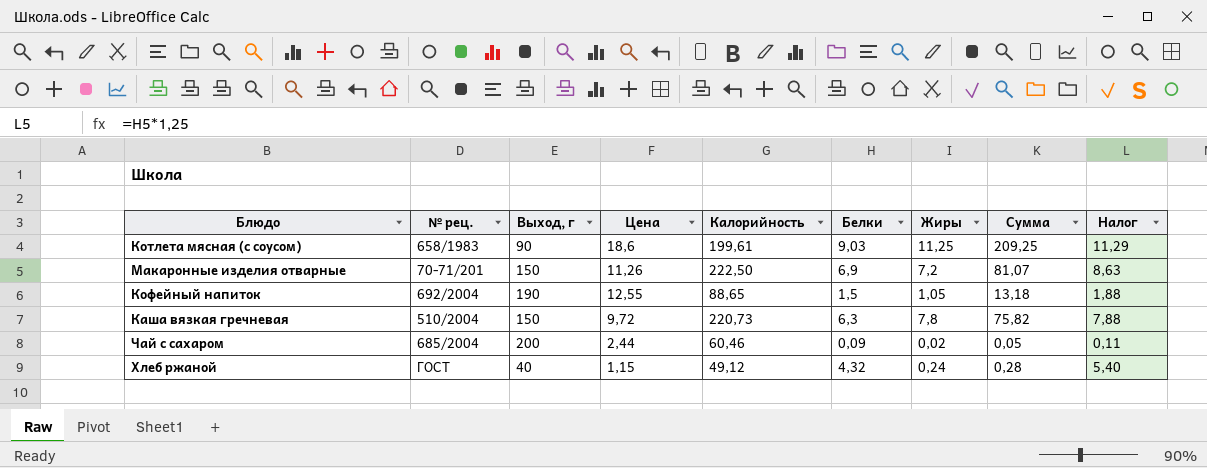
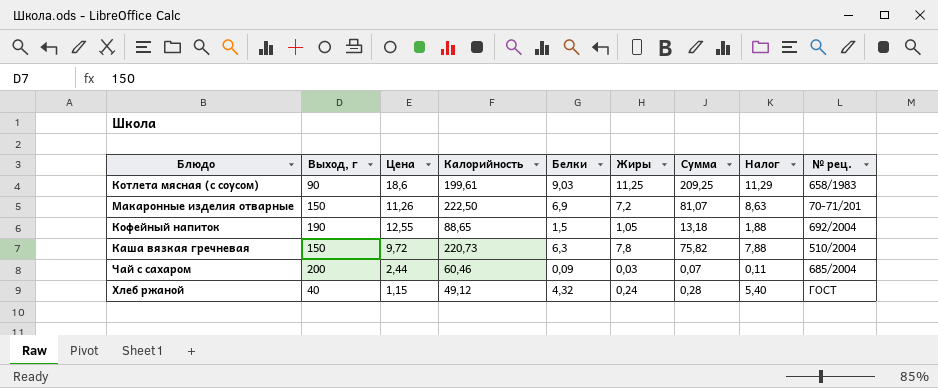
column № рец. | position: 2 -> 9
Чай с сахаром | Жиры: 0,02 -> 0,03
Чай с сахаром | Сумма: 0,05 -> 0,07

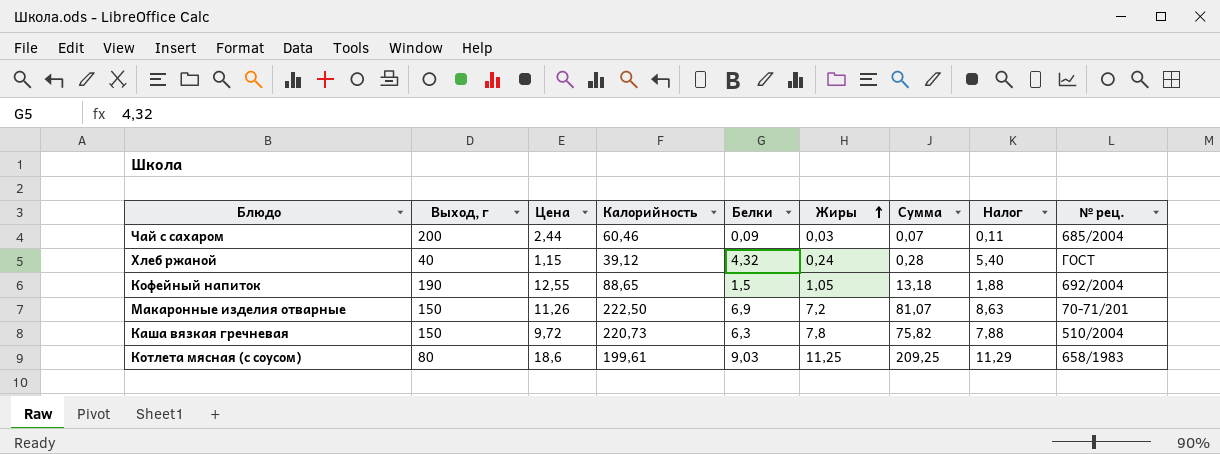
row order: none -> Жиры ascending
Хлеб ржаной | Калорийность: 49,12 -> 39,12
Котлета мясная (с соусом) | Выход, г: 90 -> 80

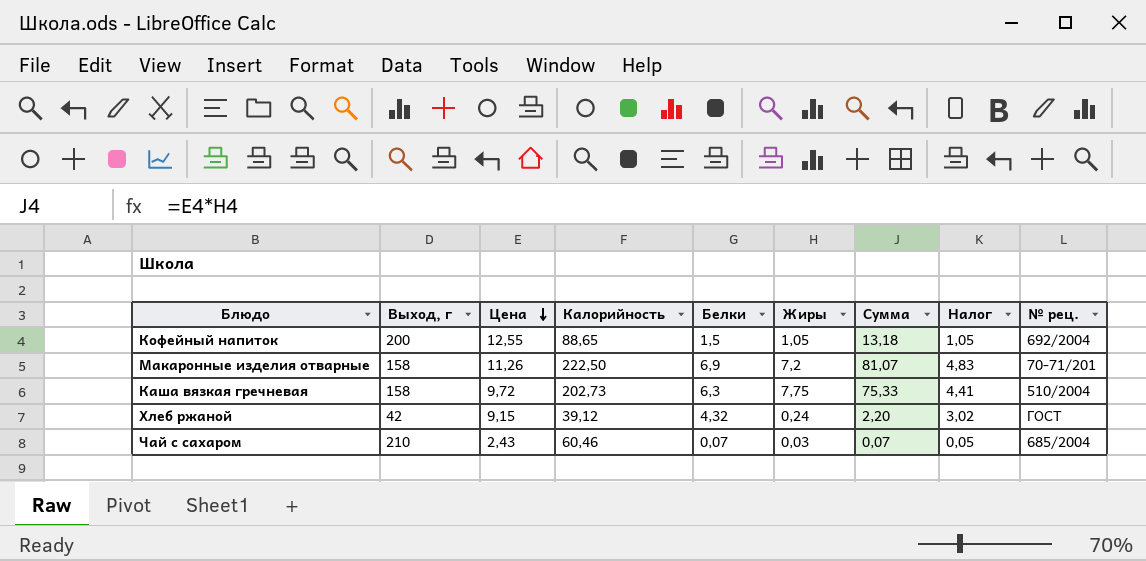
row order: Жиры ascending -> Цена descending
column Налог | formula: [Белки] * 1,25 -> [Белки] * 0,7
row Котлета мясная (с соусом): 80 | 18,6 | 199,61 | 9,03 | 11,25 | 209,25 | 11,29 | 658/1983 -> none
Кофейный напиток | Выход, г: 190 -> 200
Макаронные изделия отварные | Выход, г: 150 -> 158
Каша вязкая гречневая | Выход, г: 150 -> 158
Каша вязкая гречневая | Калорийность: 220,73 -> 202,73
Каша вязкая гречневая | Жиры: 7,8 -> 7,75
Каша вязкая гречневая | Сумма: 75,82 -> 75,33
Хлеб ржаной | Выход, г: 40 -> 42
Хлеб ржаной | Цена: 1,15 -> 9,15
Хлеб ржаной | Сумма: 0,28 -> 2,20
Чай с сахаром | Выход, г: 200 -> 210
Чай с сахаром | Цена: 2,44 -> 2,43
Чай с сахаром | Белки: 0,09 -> 0,07

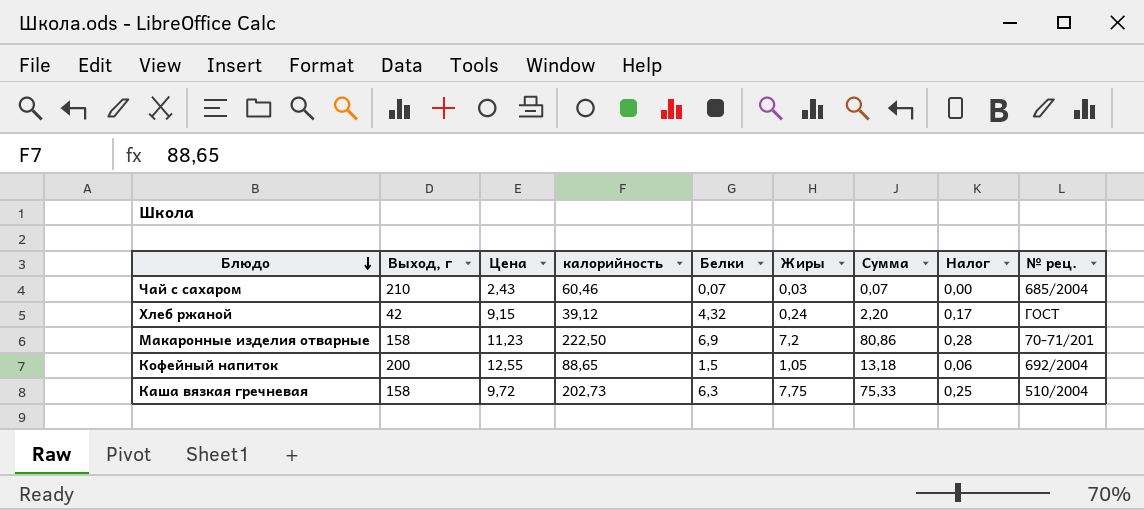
row order: Цена descending -> Блюдо descending
column name: Калорийность -> калорийность
column Налог | formula: [Белки] * 0,7 -> [Белки] * 0,04
Макаронные изделия отварные | Цена: 11,26 -> 11,23
Макаронные изделия отварные | Сумма: 81,07 -> 80,86

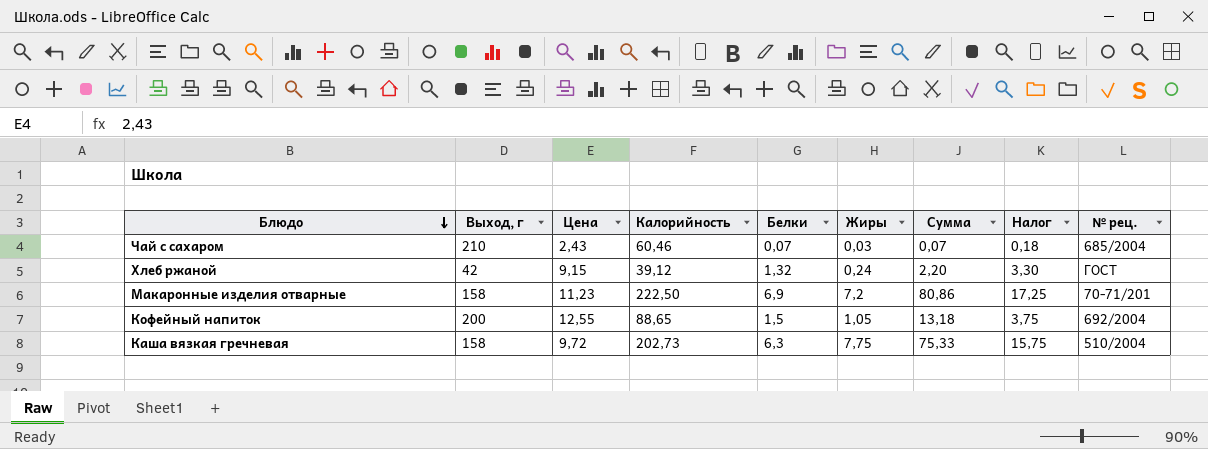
column name: калорийность -> Калорийность
column Налог | formula: [Белки] * 0,04 -> [Белки] * 2,5
Хлеб ржаной | Белки: 4,32 -> 1,32

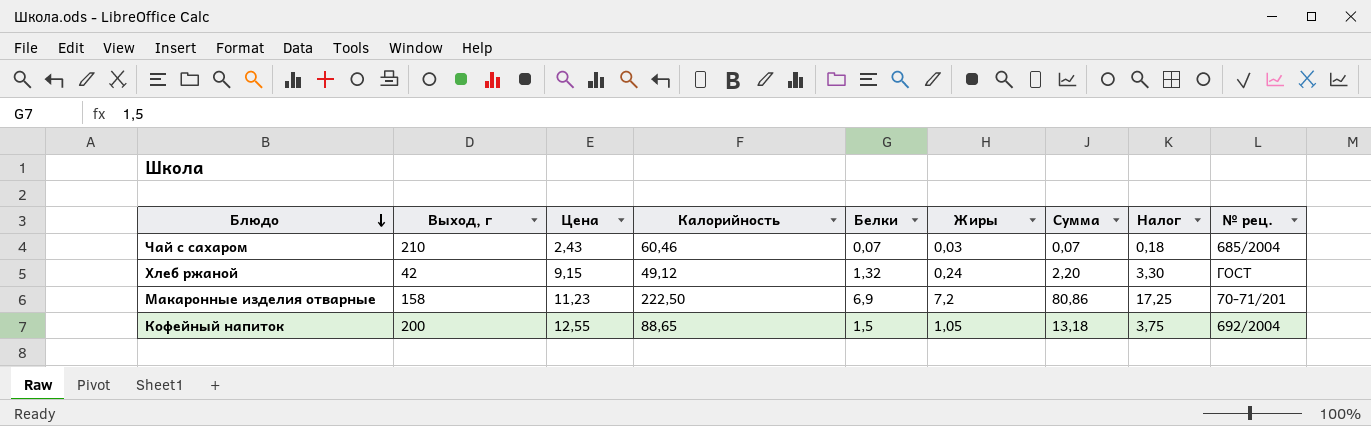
row Каша вязкая гречневая: 158 | 9,72 | 202,73 | 6,3 | 7,75 | 75,33 | 15,75 | 510/2004 -> none
Хлеб ржаной | Калорийность: 39,12 -> 49,12

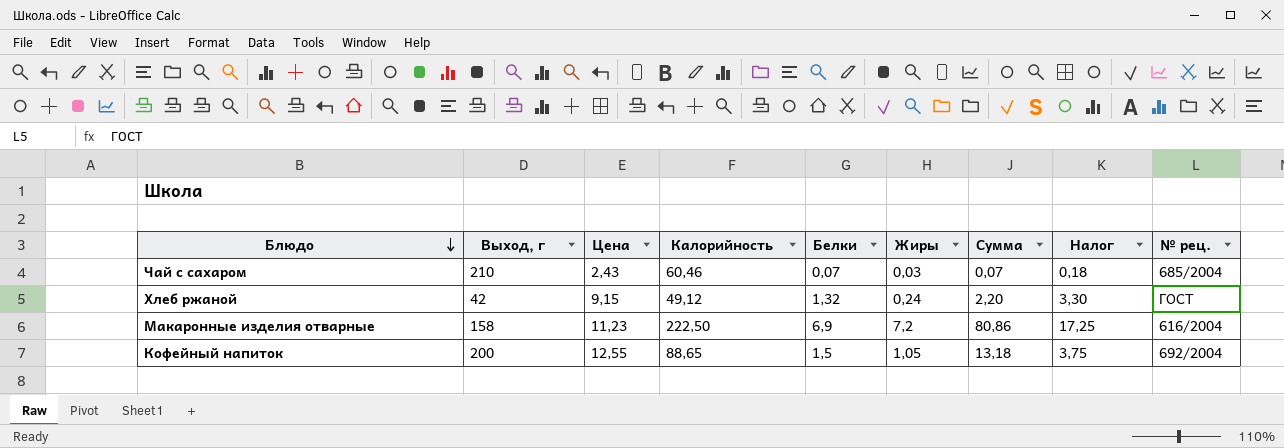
Макаронные изделия отварные | № рец.: 70-71/201 -> 616/2004

